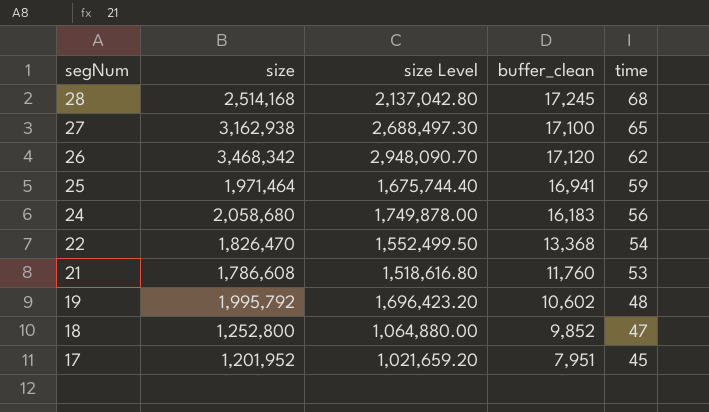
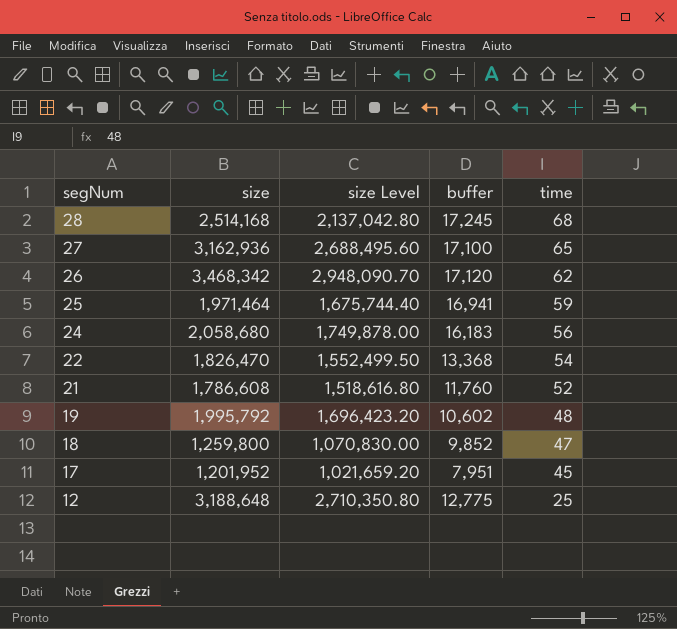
column name: buffer_clean -> buffer
27 | size: 3,162,938 -> 3,162,936
27 | size Level: 2,688,497.30 -> 2,688,495.60
21 | time: 53 -> 52
18 | size: 1,252,800 -> 1,259,800
18 | size Level: 1,064,880.00 -> 1,070,830.00
row 12: none -> 3,188,648 | 2,710,350.80 | 12,775 | 25

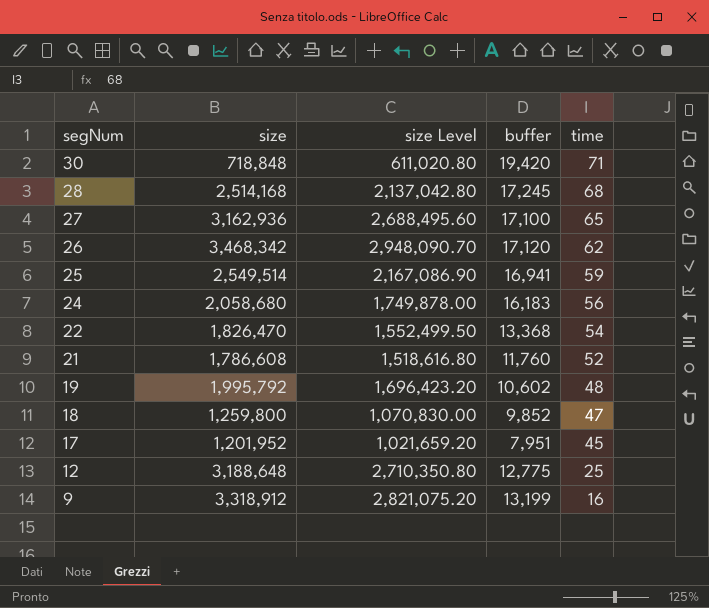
row 30: none -> 718,848 | 611,020.80 | 19,420 | 71
25 | size: 1,971,464 -> 2,549,514
25 | size Level: 1,675,744.40 -> 2,167,086.90
row 9: none -> 3,318,912 | 2,821,075.20 | 13,199 | 16

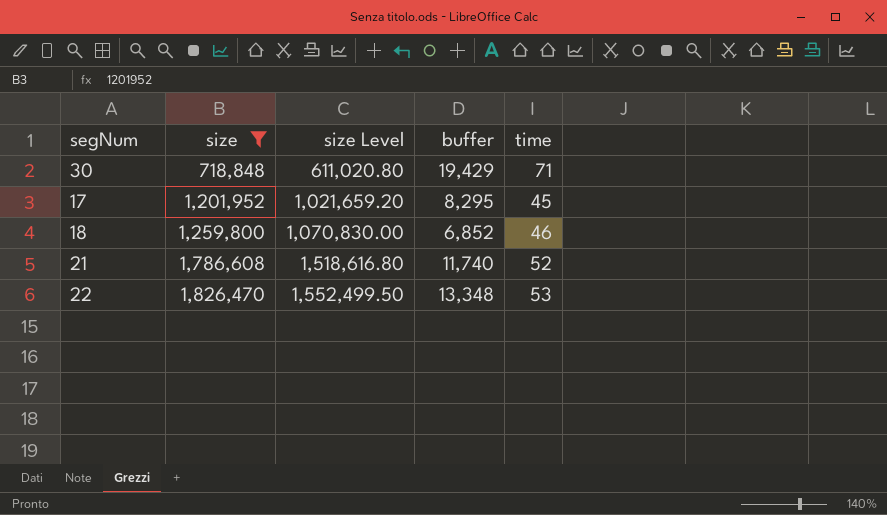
filter: none -> size <= 1,826,470
row order: segNum descending -> size ascending
30 | buffer: 19,420 -> 19,429
17 | buffer: 7,951 -> 8,295
18 | buffer: 9,852 -> 6,852
18 | time: 47 -> 46
21 | buffer: 11,760 -> 11,740
22 | buffer: 13,368 -> 13,348
22 | time: 54 -> 53

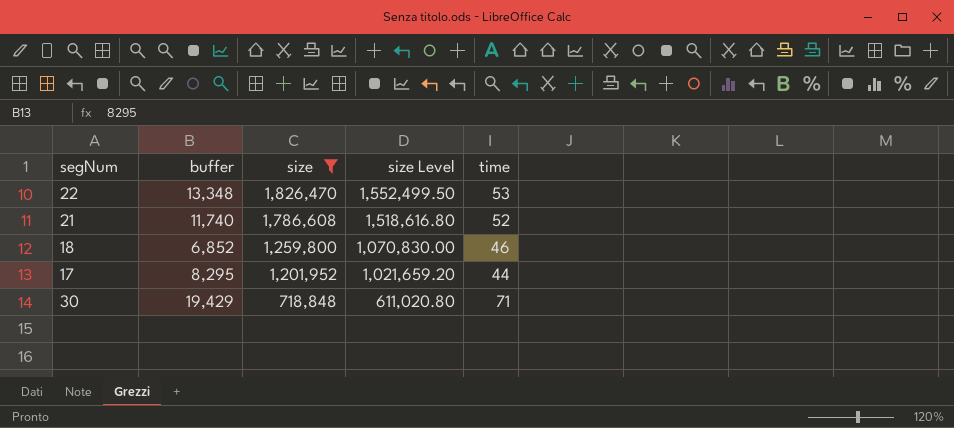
row order: size ascending -> size descending
column buffer | position: 4 -> 2
17 | time: 45 -> 44

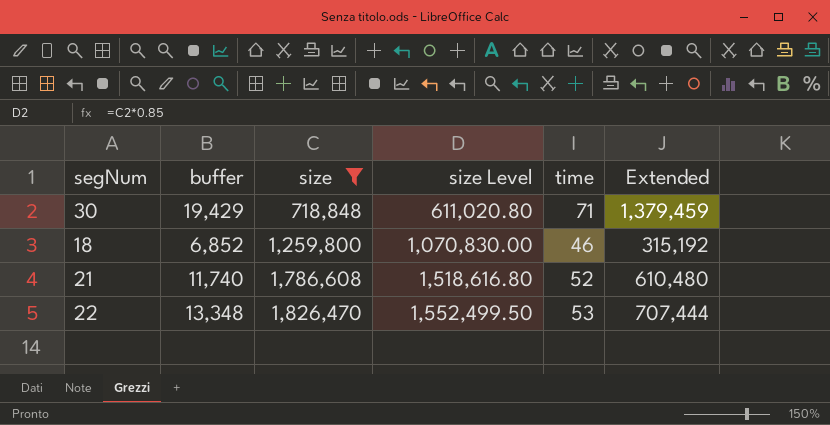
row order: size descending -> size ascending
column Extended | formula: none -> [buffer] * [time]
row 17: 8,295 | 1,201,952 | 1,021,659.20 | 44 -> none

